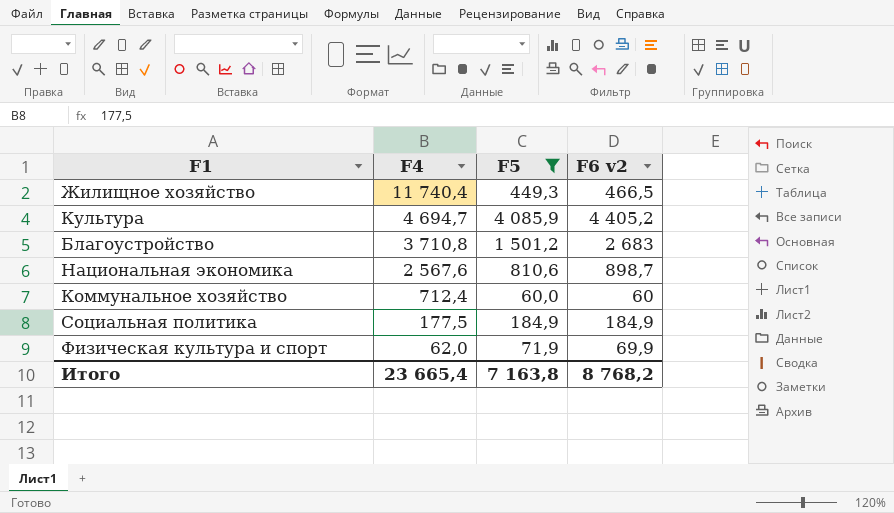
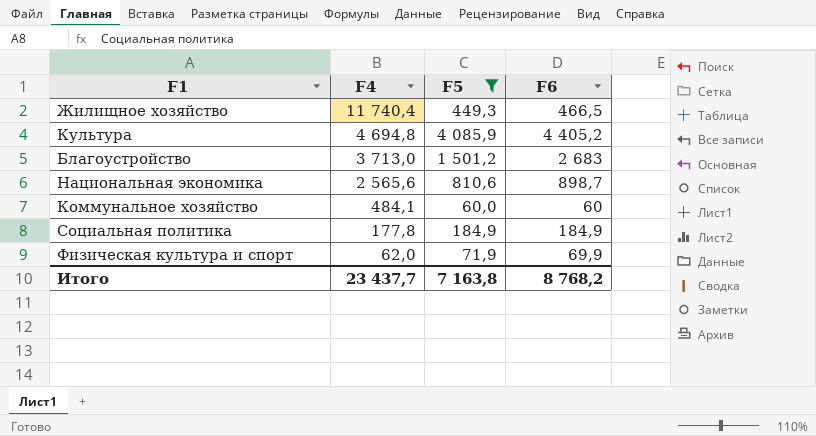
column name: F6 v2 -> F6
Культура | F4: 4 694,7 -> 4 694,8
Благоустройство | F4: 3 710,8 -> 3 713,0
Национальная экономика | F4: 2 567,6 -> 2 565,6
Коммунальное хозяйство | F4: 712,4 -> 484,1
Социальная политика | F4: 177,5 -> 177,8
Итого | F4: 23 665,4 -> 23 437,7

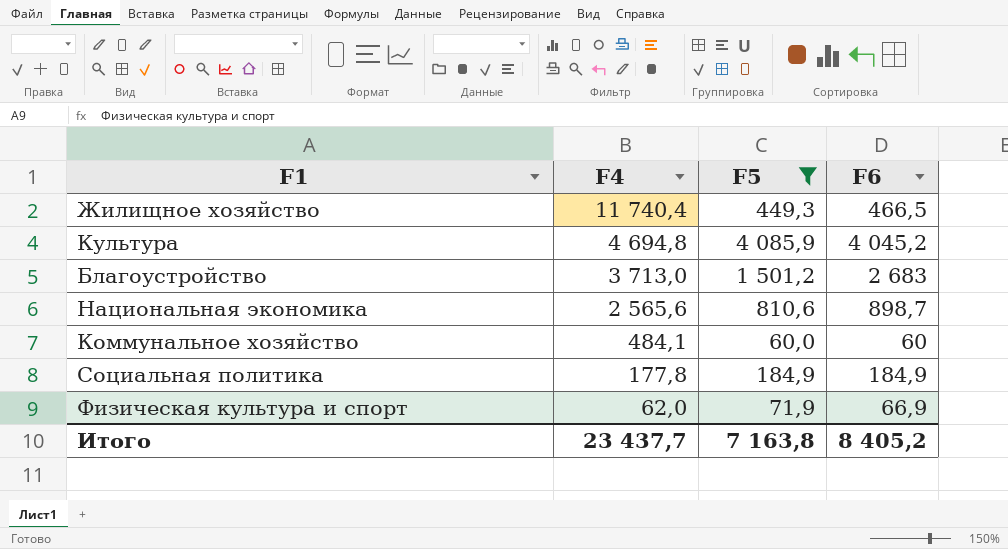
Культура | F6: 4 405,2 -> 4 045,2
Физическая культура и спорт | F6: 69,9 -> 66,9
Итого | F6: 8 768,2 -> 8 405,2

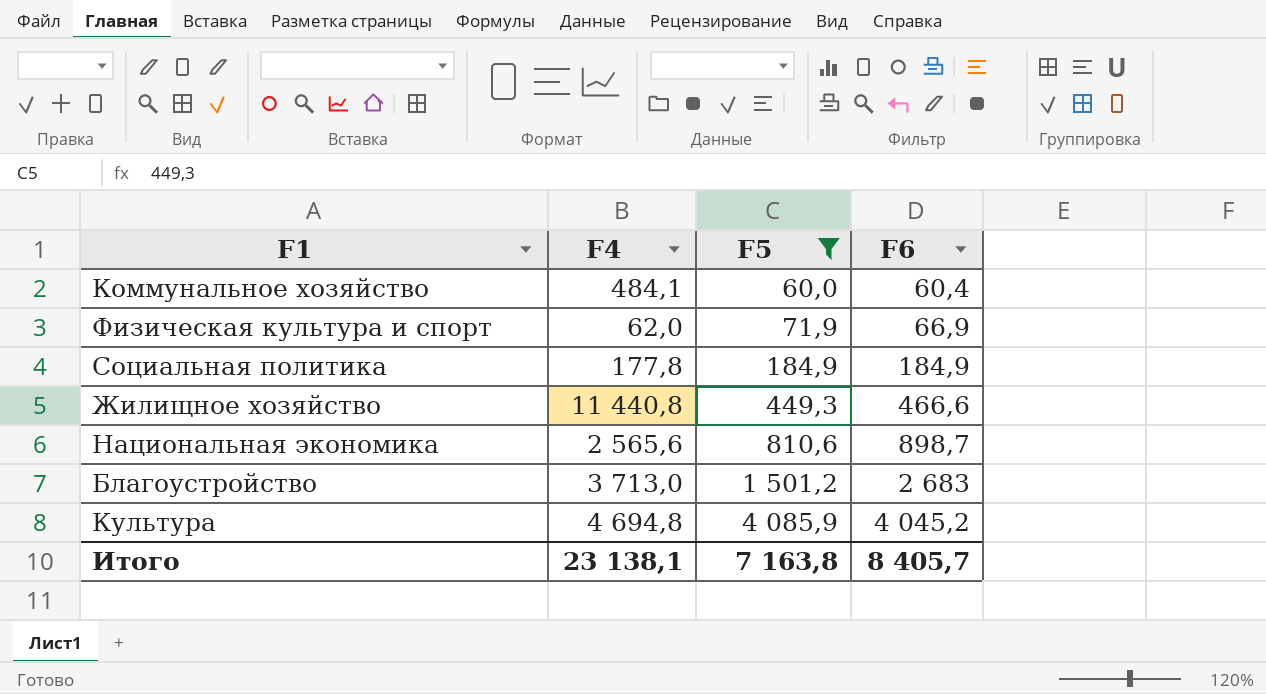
row order: F4 descending -> F5 ascending
Коммунальное хозяйство | F6: 60 -> 60,4
Жилищное хозяйство | F4: 11 740,4 -> 11 440,8
Жилищное хозяйство | F6: 466,5 -> 466,6
Итого | F4: 23 437,7 -> 23 138,1
Итого | F6: 8 405,2 -> 8 405,7

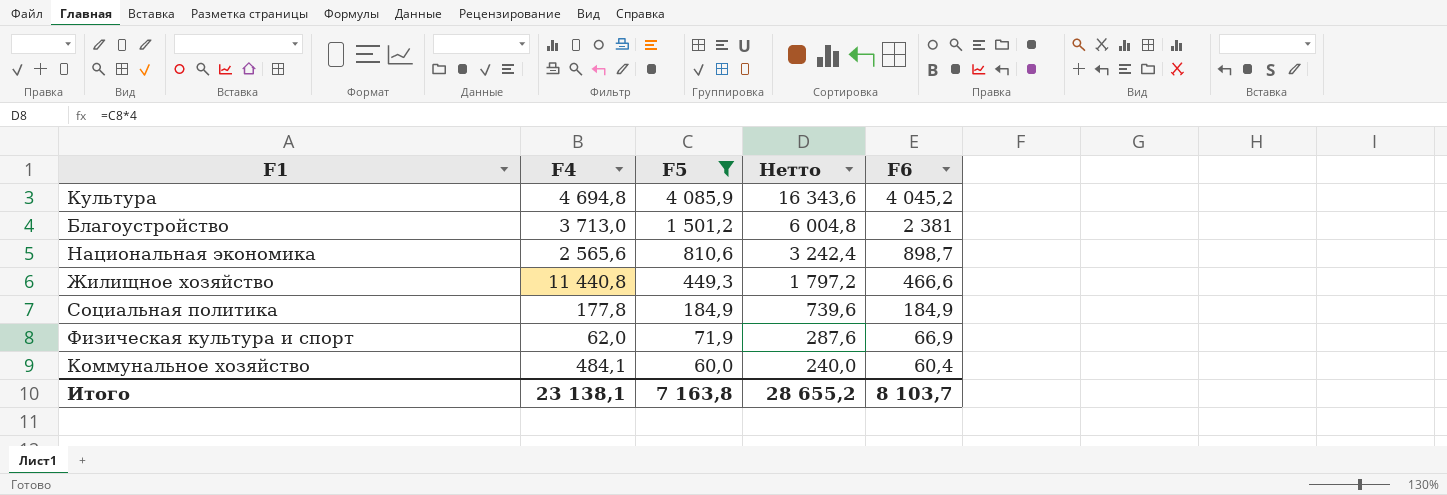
row order: F5 ascending -> F5 descending
column Нетто | formula: none -> [F5] * 4
Благоустройство | F6: 2 683 -> 2 381
Итого | F6: 8 405,7 -> 8 103,7

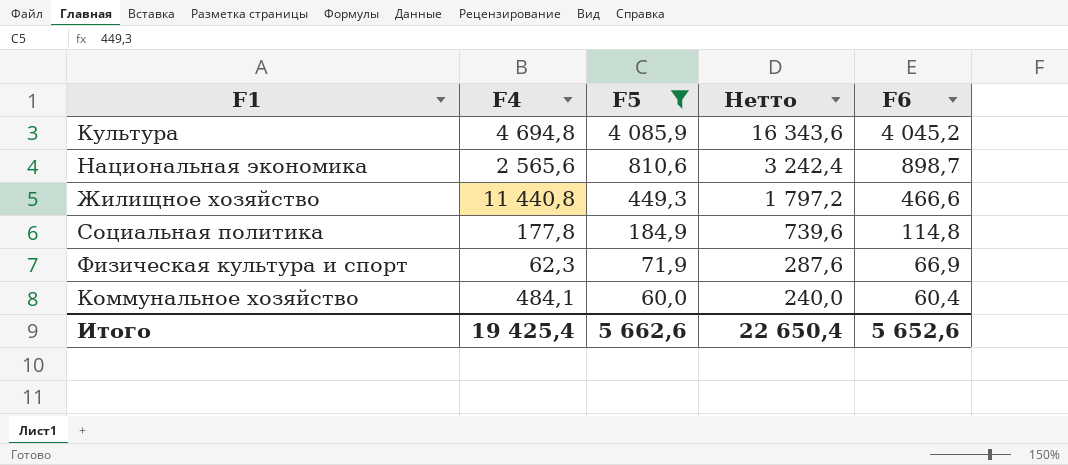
row Благоустройство: 3 713,0 | 1 501,2 | 6 004,8 | 2 381 -> none
Социальная политика | F6: 184,9 -> 114,8
Физическая культура и спорт | F4: 62,0 -> 62,3
Итого | F4: 23 138,1 -> 19 425,4
Итого | F5: 7 163,8 -> 5 662,6
Итого | Нетто: 28 655,2 -> 22 650,4
Итого | F6: 8 103,7 -> 5 652,6

